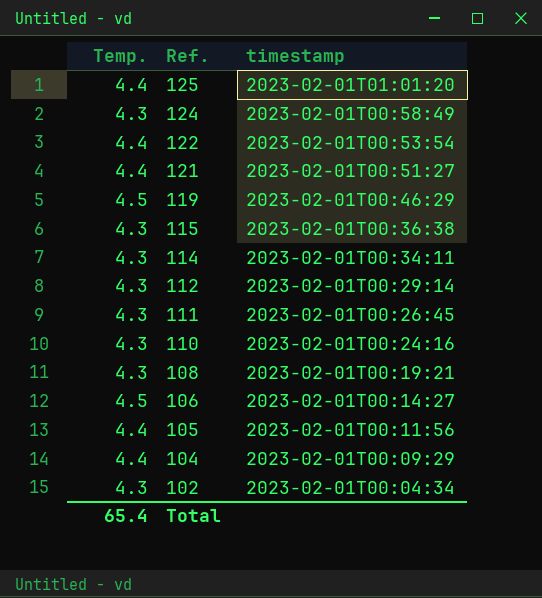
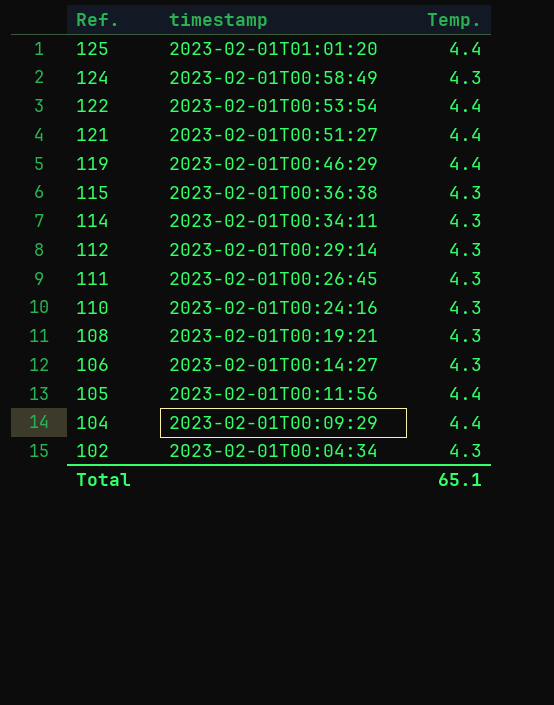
column Temp. | position: 1 -> 3
119 | Temp.: 4.5 -> 4.4
106 | Temp.: 4.5 -> 4.3
Total | Temp.: 65.4 -> 65.1

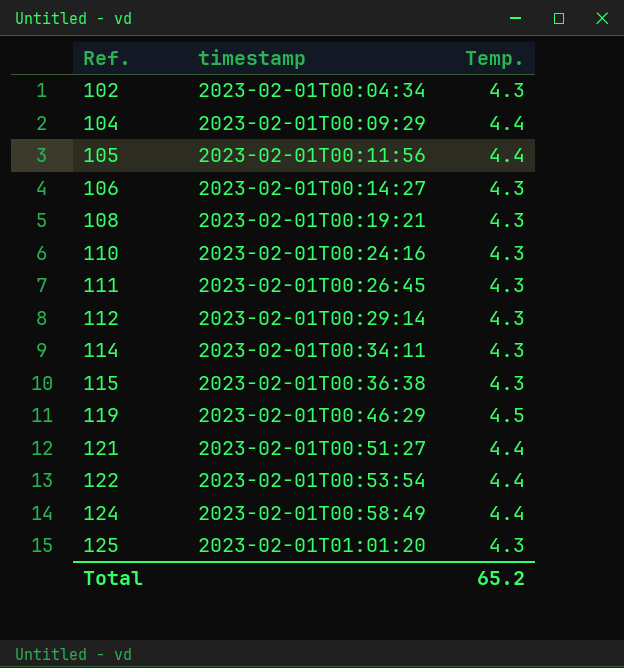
row order: Ref. descending -> Ref. ascending
119 | Temp.: 4.4 -> 4.5
124 | Temp.: 4.3 -> 4.4
125 | Temp.: 4.4 -> 4.3
Total | Temp.: 65.1 -> 65.2

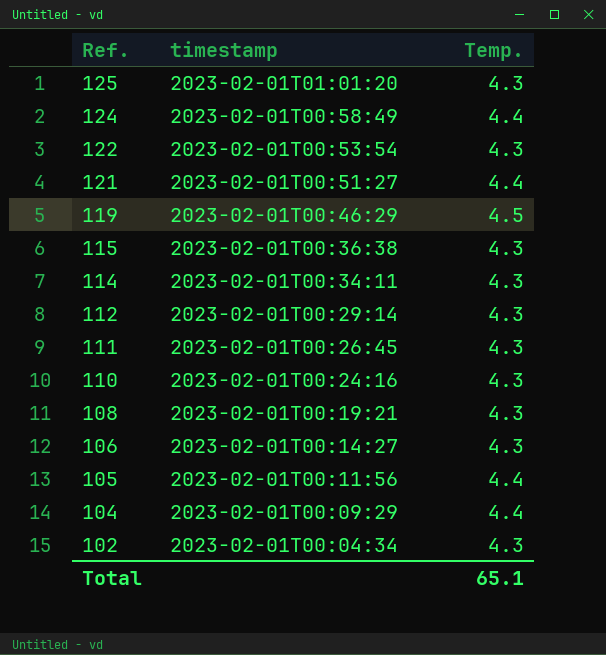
row order: Ref. ascending -> Ref. descending
122 | Temp.: 4.4 -> 4.3
Total | Temp.: 65.2 -> 65.1

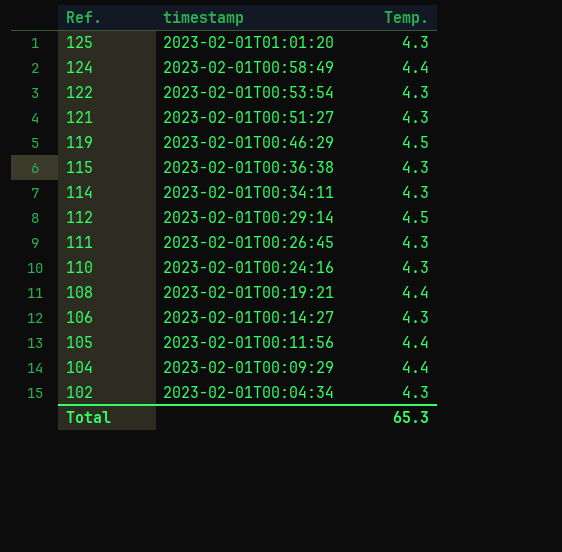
121 | Temp.: 4.4 -> 4.3
112 | Temp.: 4.3 -> 4.5
108 | Temp.: 4.3 -> 4.4
Total | Temp.: 65.1 -> 65.3

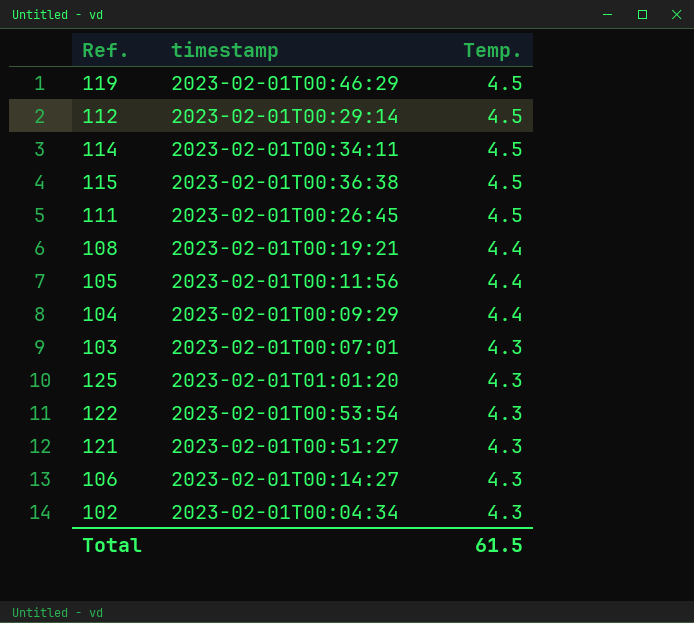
row order: Ref. descending -> Temp. descending
row 124: 2023-02-01T00:58:49 | 4.4 -> none
row 110: 2023-02-01T00:24:16 | 4.3 -> none
114 | Temp.: 4.3 -> 4.5
115 | Temp.: 4.3 -> 4.5
111 | Temp.: 4.3 -> 4.5
row 103: none -> 2023-02-01T00:07:01 | 4.3
Total | Temp.: 65.3 -> 61.5

